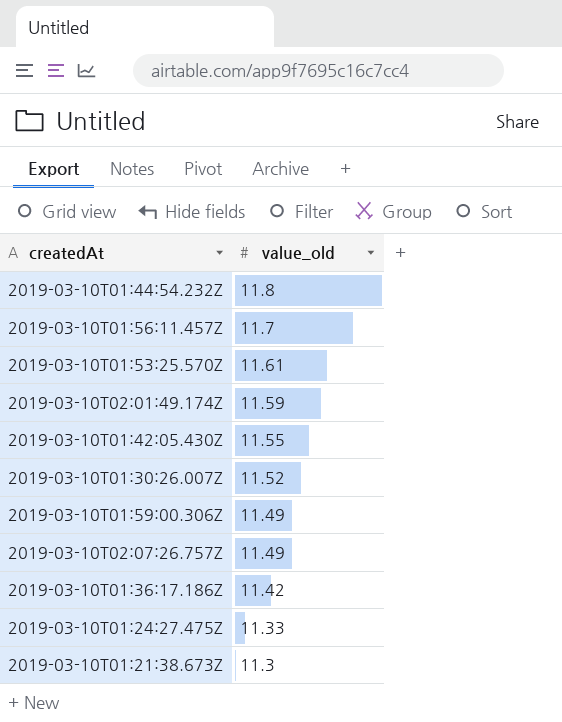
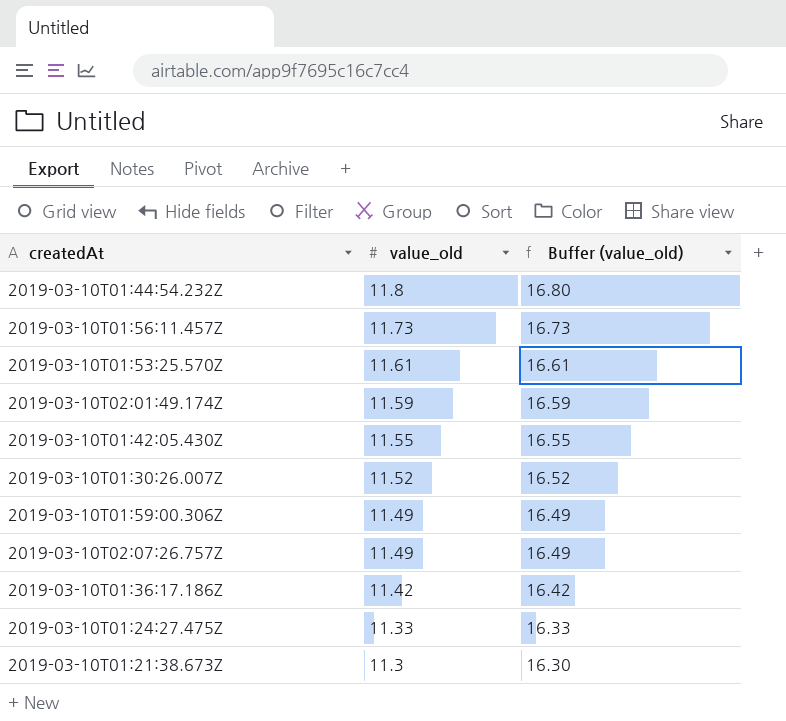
column Buffer (value_old) | formula: none -> [value_old] + 5
2019-03-10T01:56:11.457Z | value_old: 11.7 -> 11.73

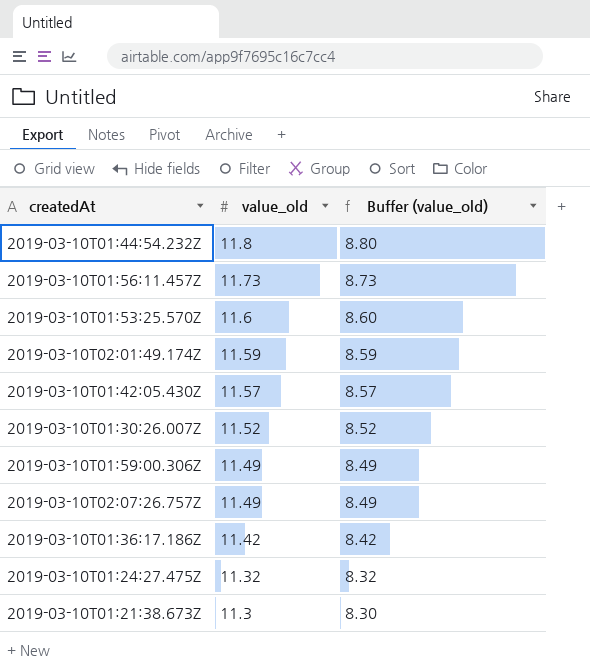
column Buffer (value_old) | formula: [value_old] + 5 -> [value_old] - 3
2019-03-10T01:53:25.570Z | value_old: 11.61 -> 11.6
2019-03-10T01:42:05.430Z | value_old: 11.55 -> 11.57
2019-03-10T01:24:27.475Z | value_old: 11.33 -> 11.32

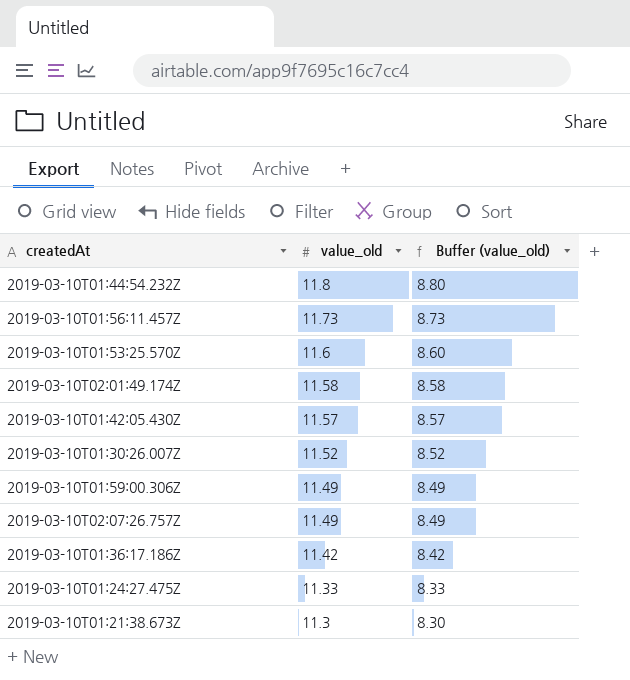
2019-03-10T02:01:49.174Z | value_old: 11.59 -> 11.58
2019-03-10T02:01:49.174Z | Buffer (value_old): 8.59 -> 8.58
2019-03-10T01:24:27.475Z | value_old: 11.32 -> 11.33
2019-03-10T01:24:27.475Z | Buffer (value_old): 8.32 -> 8.33

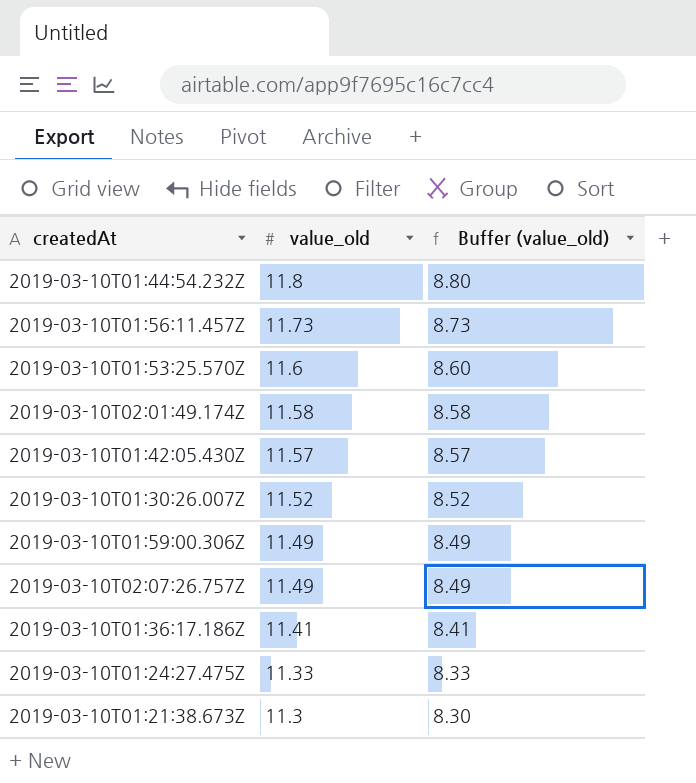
2019-03-10T01:36:17.186Z | value_old: 11.42 -> 11.41
2019-03-10T01:36:17.186Z | Buffer (value_old): 8.42 -> 8.41

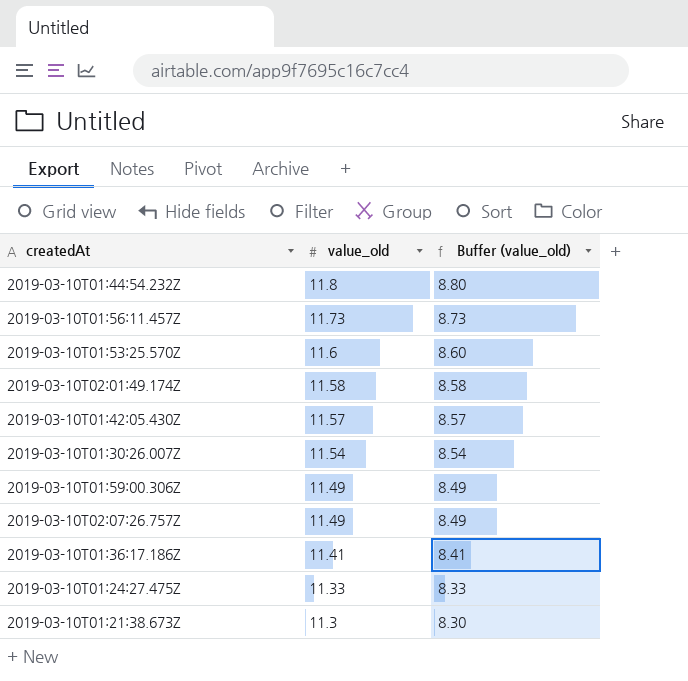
2019-03-10T01:30:26.007Z | value_old: 11.52 -> 11.54
2019-03-10T01:30:26.007Z | Buffer (value_old): 8.52 -> 8.54

